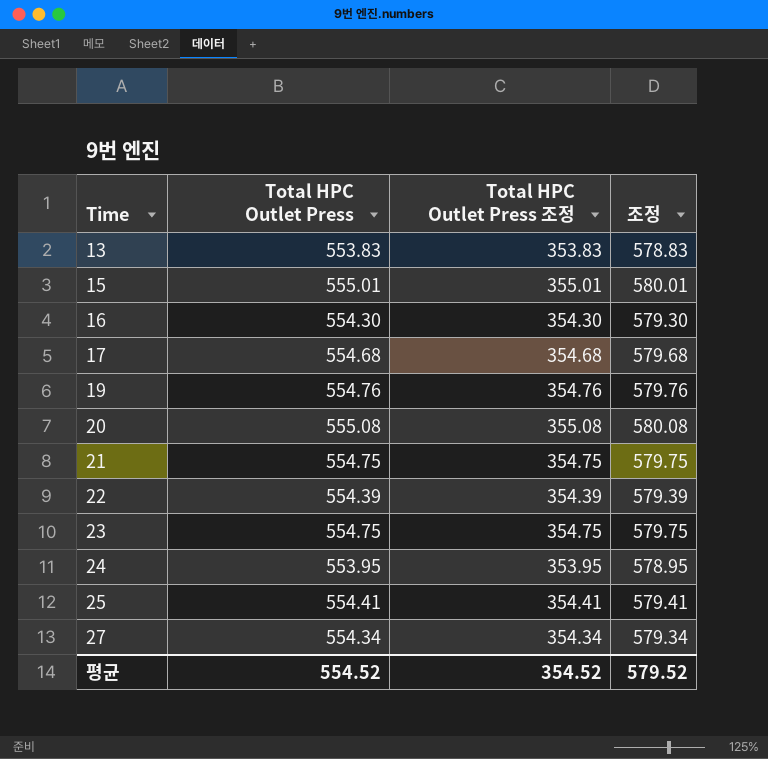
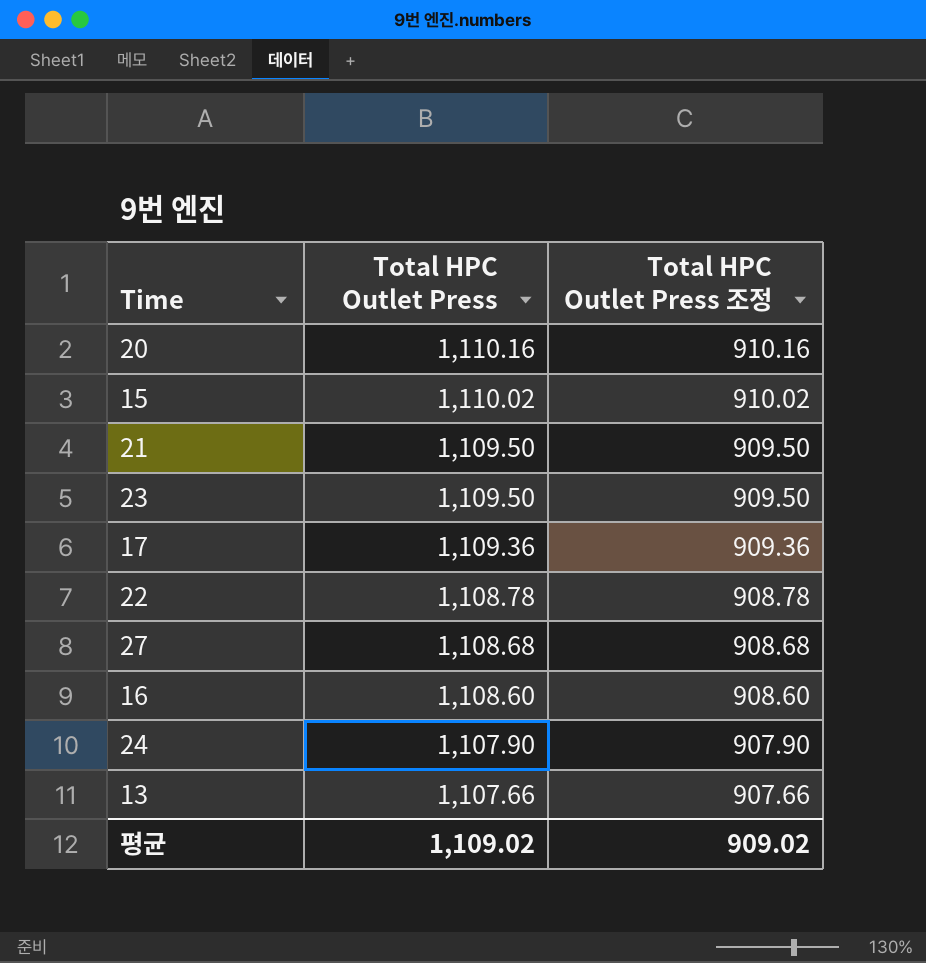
row order: Time ascending -> Total HPC Outlet Press descending
column 조정 | formula: [Total HPC Outlet Press] + 25 -> none
row 19: 554.76 | 354.76 | 579.76 -> none
row 25: 554.41 | 354.41 | 579.41 -> none
20 | Total HPC Outlet Press: 555.08 -> 1,110.16
20 | Total HPC Outlet Press 조정: 355.08 -> 910.16
15 | Total HPC Outlet Press: 555.01 -> 1,110.02
15 | Total HPC Outlet Press 조정: 355.01 -> 910.02
21 | Total HPC Outlet Press: 554.75 -> 1,109.50
21 | Total HPC Outlet Press 조정: 354.75 -> 909.50
23 | Total HPC Outlet Press: 554.75 -> 1,109.50
23 | Total HPC Outlet Press 조정: 354.75 -> 909.50
17 | Total HPC Outlet Press: 554.68 -> 1,109.36
17 | Total HPC Outlet Press 조정: 354.68 -> 909.36
22 | Total HPC Outlet Press: 554.39 -> 1,108.78
22 | Total HPC Outlet Press 조정: 354.39 -> 908.78
27 | Total HPC Outlet Press: 554.34 -> 1,108.68
27 | Total HPC Outlet Press 조정: 354.34 -> 908.68
16 | Total HPC Outlet Press: 554.30 -> 1,108.60
16 | Total HPC Outlet Press 조정: 354.30 -> 908.60
24 | Total HPC Outlet Press: 553.95 -> 1,107.90
24 | Total HPC Outlet Press 조정: 353.95 -> 907.90
13 | Total HPC Outlet Press: 553.83 -> 1,107.66
13 | Total HPC Outlet Press 조정: 353.83 -> 907.66
평균 | Total HPC Outlet Press: 554.52 -> 1,109.02
평균 | Total HPC Outlet Press 조정: 354.52 -> 909.02

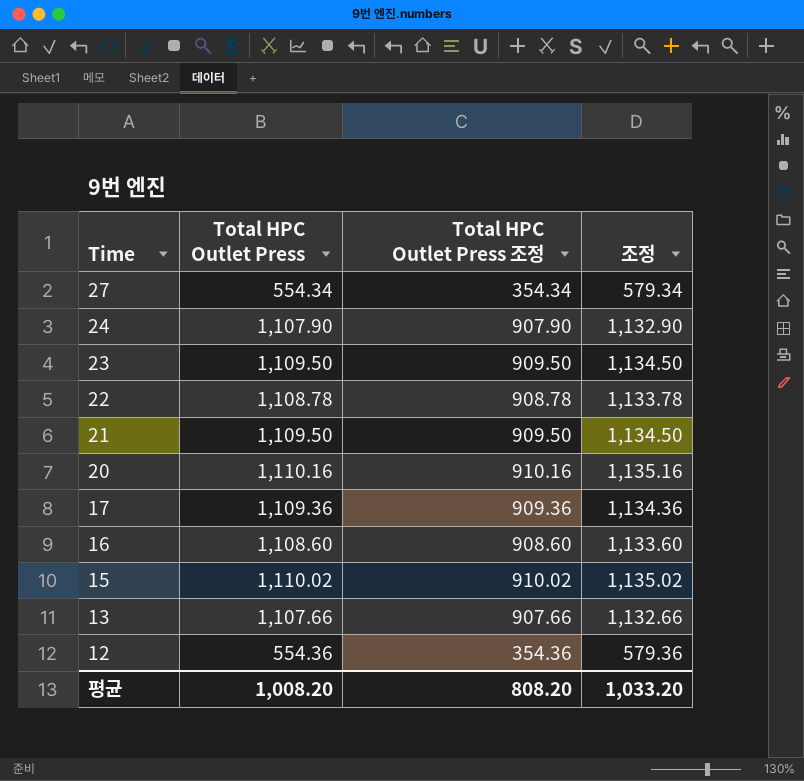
row order: Total HPC Outlet Press descending -> Time descending
column 조정 | formula: none -> [Total HPC Outlet Press] + 25
27 | Total HPC Outlet Press: 1,108.68 -> 554.34
27 | Total HPC Outlet Press 조정: 908.68 -> 354.34
row 12: none -> 554.36 | 354.36 | 579.36
평균 | Total HPC Outlet Press: 1,109.02 -> 1,008.20
평균 | Total HPC Outlet Press 조정: 909.02 -> 808.20

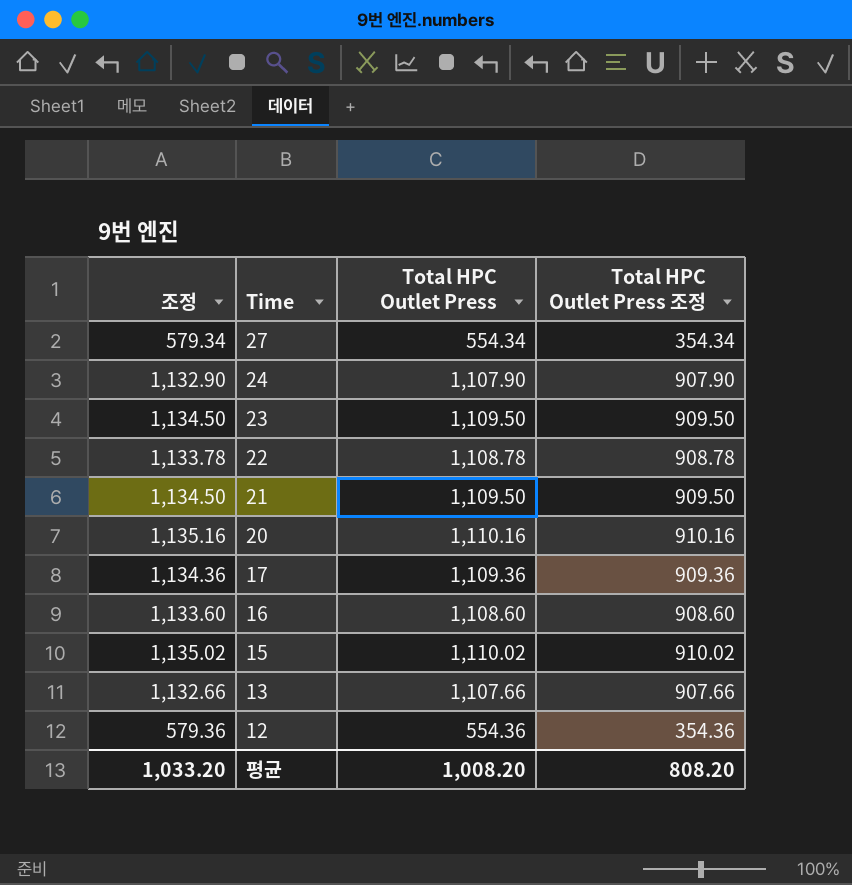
column 조정 | position: 4 -> 1

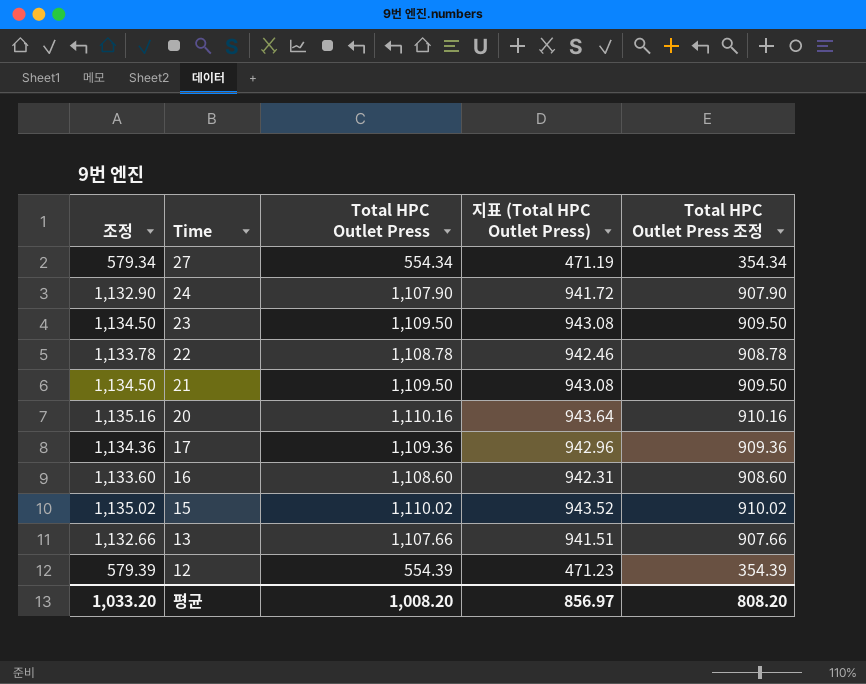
column 지표 (Total HPC Outlet Press) | formula: none -> [Total HPC Outlet Press] * 0.85
12 | 조정: 579.36 -> 579.39
12 | Total HPC Outlet Press: 554.36 -> 554.39
12 | Total HPC Outlet Press 조정: 354.36 -> 354.39

